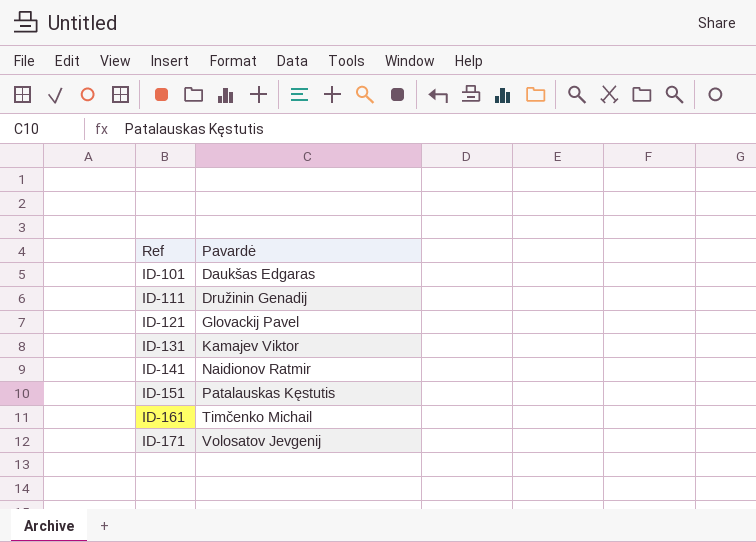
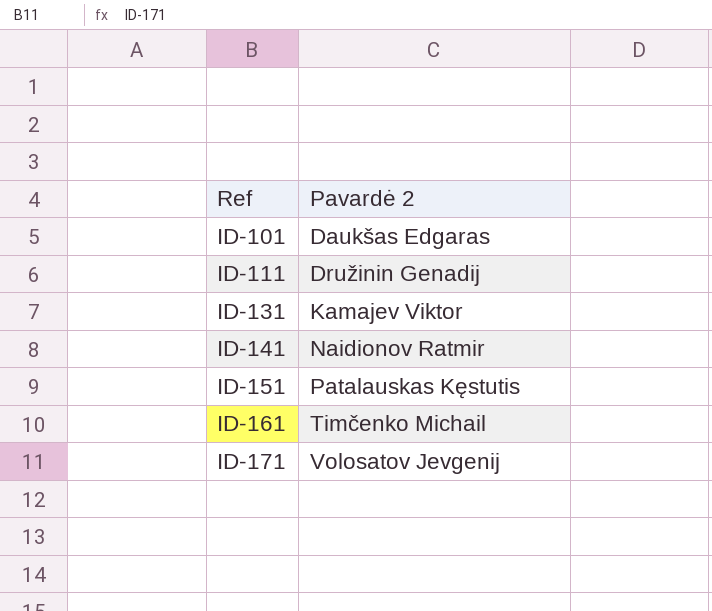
column name: Pavardė -> Pavardė 2
row ID-121: Glovackij Pavel -> none

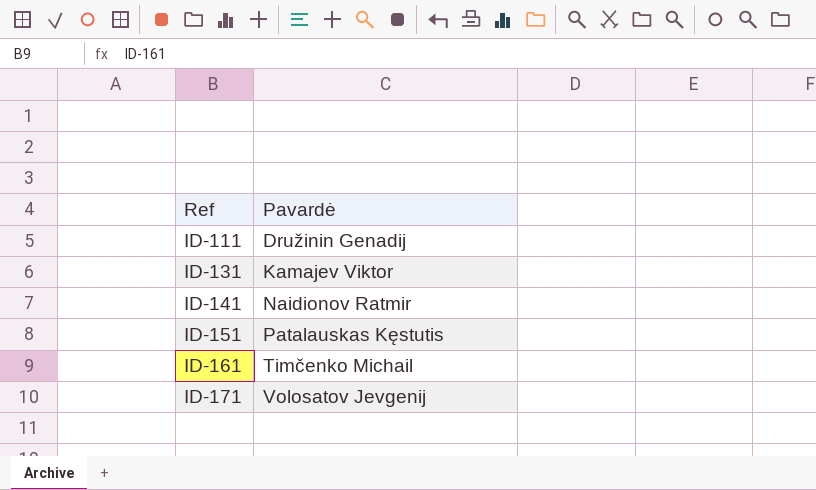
column name: Pavardė 2 -> Pavardė
row ID-101: Daukšas Edgaras -> none

